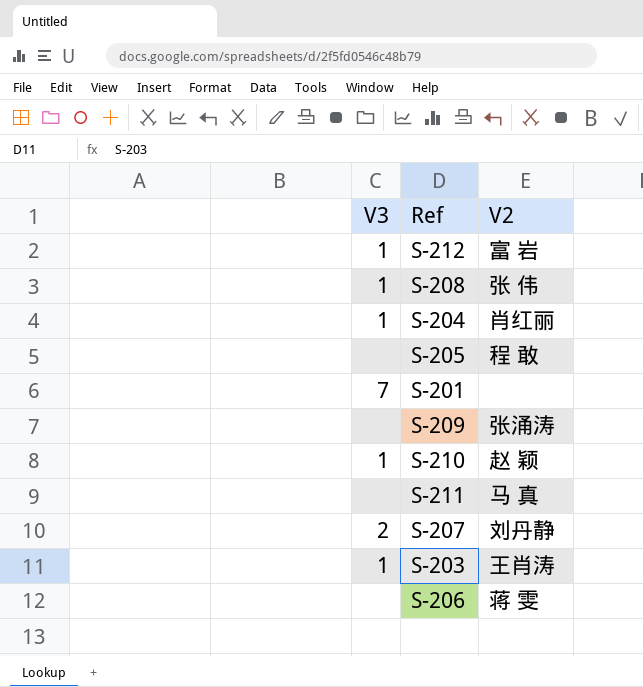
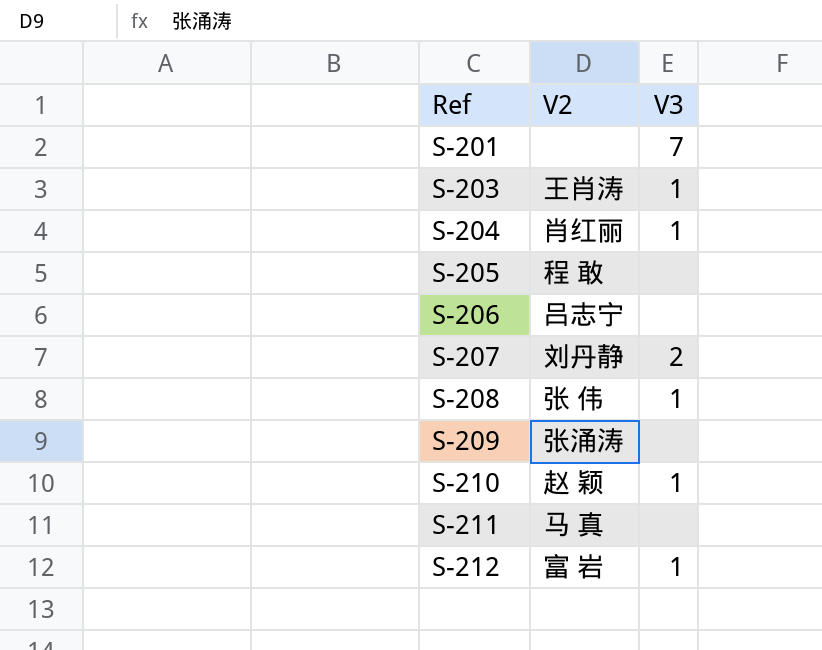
row order: none -> Ref ascending
column V3 | position: 1 -> 3
S-206 | V2: 蒋 雯 -> 吕志宁

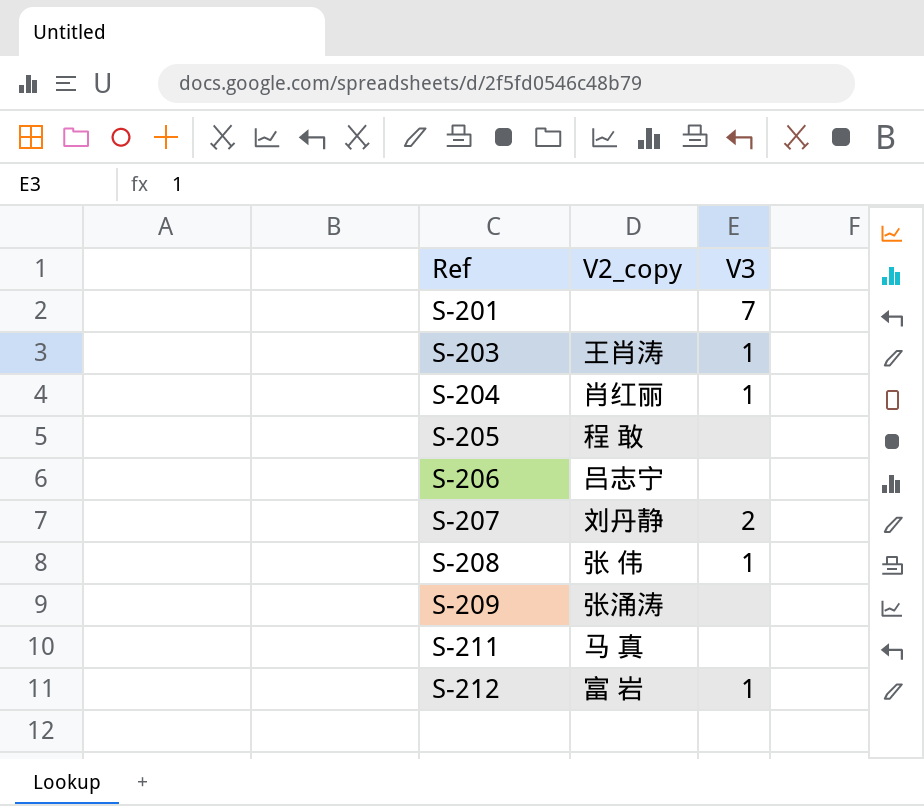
column name: V2 -> V2_copy
row S-210: 赵 颖 | 1 -> none

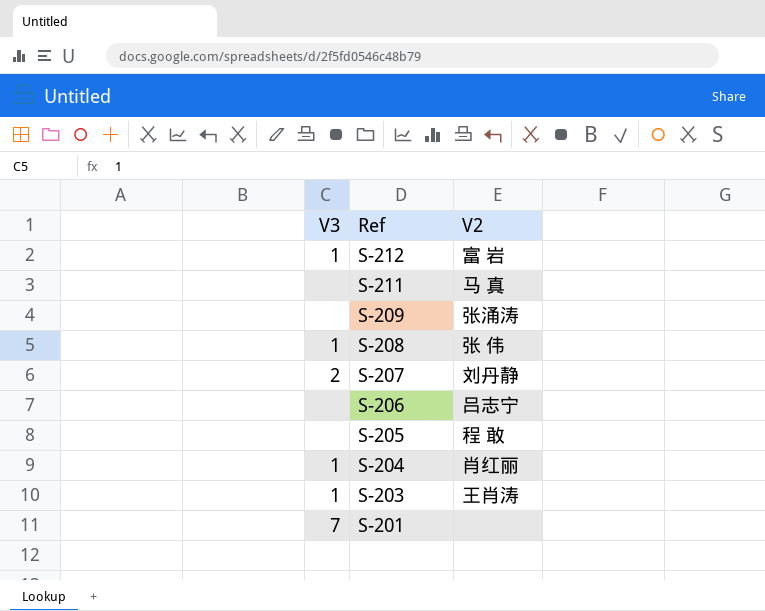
row order: Ref ascending -> Ref descending
column V3 | position: 3 -> 1
column name: V2_copy -> V2

